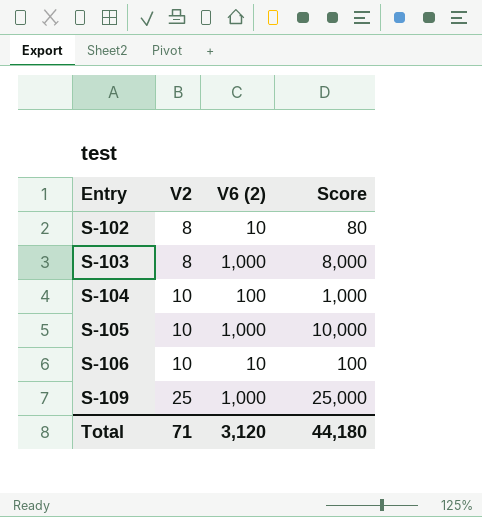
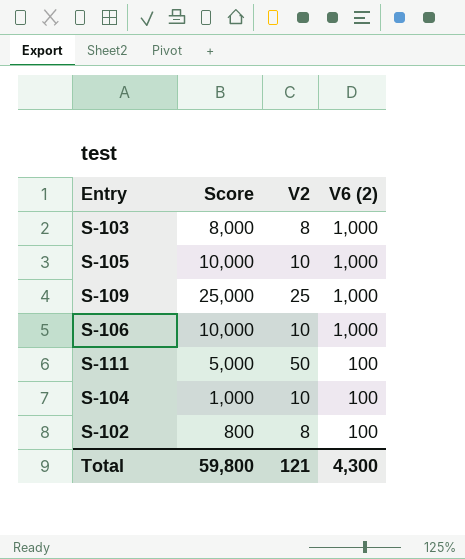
row order: Entry ascending -> V6 (2) descending
column Score | position: 4 -> 2
S-106 | Score: 100 -> 10,000
S-106 | V6 (2): 10 -> 1,000
row S-111: none -> 5,000 | 50 | 100
S-102 | Score: 80 -> 800
S-102 | V6 (2): 10 -> 100
Total | Score: 44,180 -> 59,800
Total | V2: 71 -> 121
Total | V6 (2): 3,120 -> 4,300

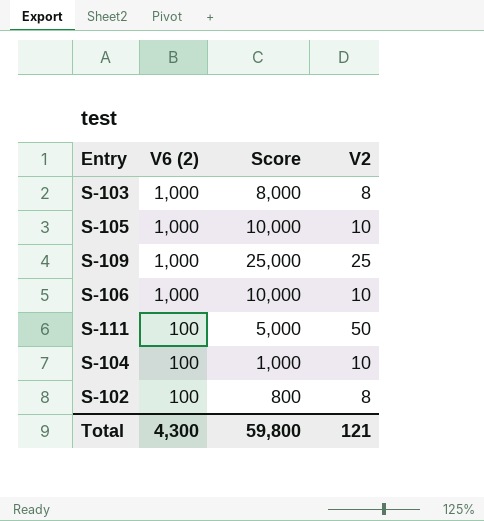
column V6 (2) | position: 4 -> 2

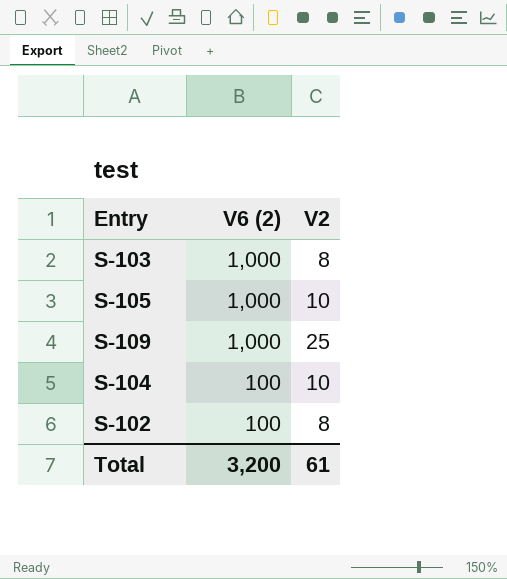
column Score | formula: [V6 (2)] * [V2] -> none
row S-106: 1,000 | 10,000 | 10 -> none
row S-111: 100 | 5,000 | 50 -> none
Total | V6 (2): 4,300 -> 3,200
Total | V2: 121 -> 61

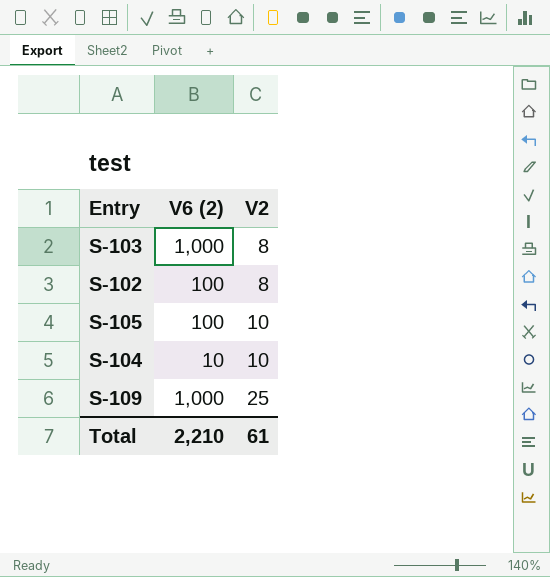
row order: V6 (2) descending -> V2 ascending
S-105 | V6 (2): 1,000 -> 100
S-104 | V6 (2): 100 -> 10
Total | V6 (2): 3,200 -> 2,210

